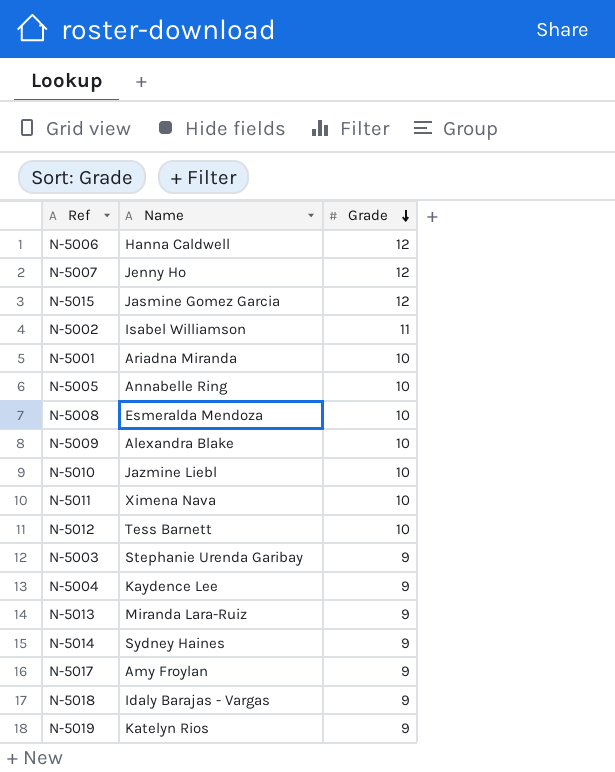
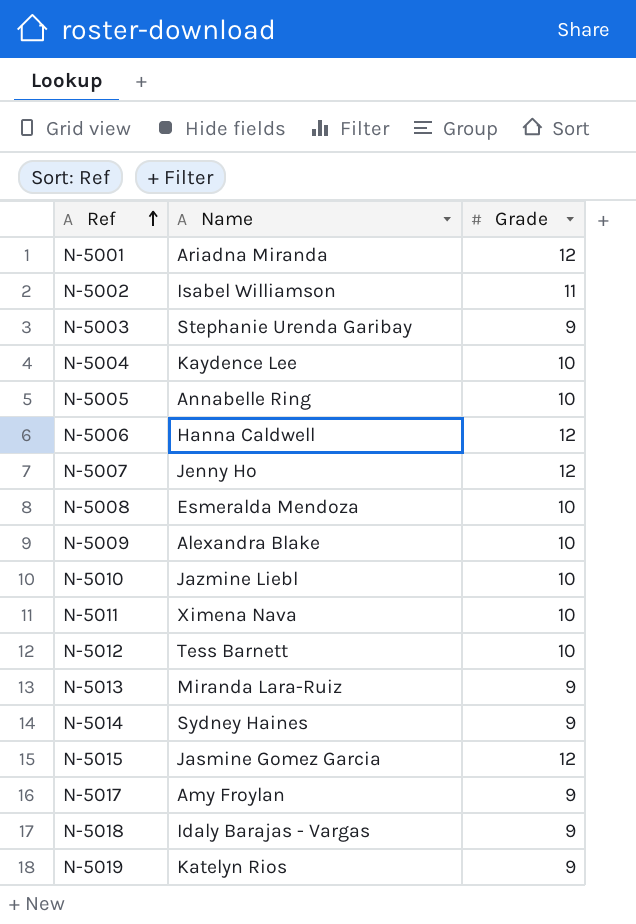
row order: Grade descending -> Ref ascending
N-5001 | Grade: 10 -> 12
N-5004 | Grade: 9 -> 10

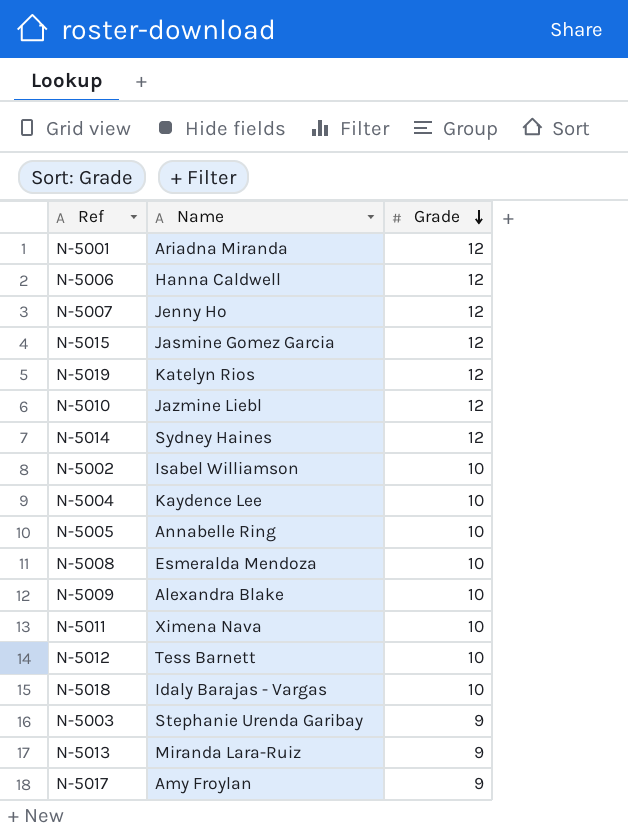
row order: Ref ascending -> Grade descending
N-5019 | Grade: 9 -> 12
N-5010 | Grade: 10 -> 12
N-5014 | Grade: 9 -> 12
N-5002 | Grade: 11 -> 10
N-5018 | Grade: 9 -> 10

